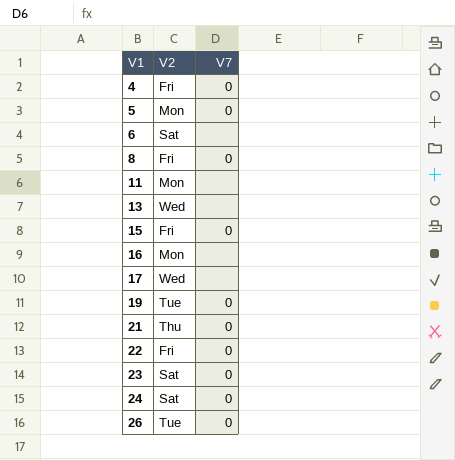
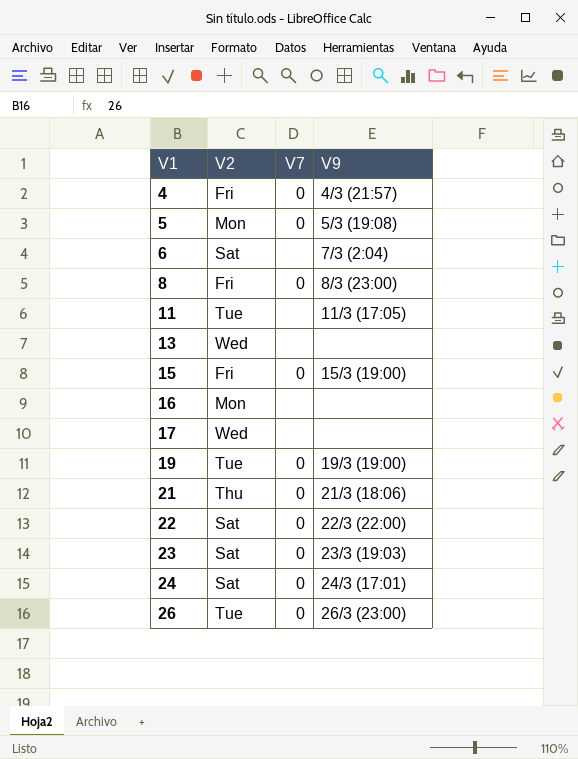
column V9 | position: none -> 4
11 | V2: Mon -> Tue
22 | V2: Fri -> Sat

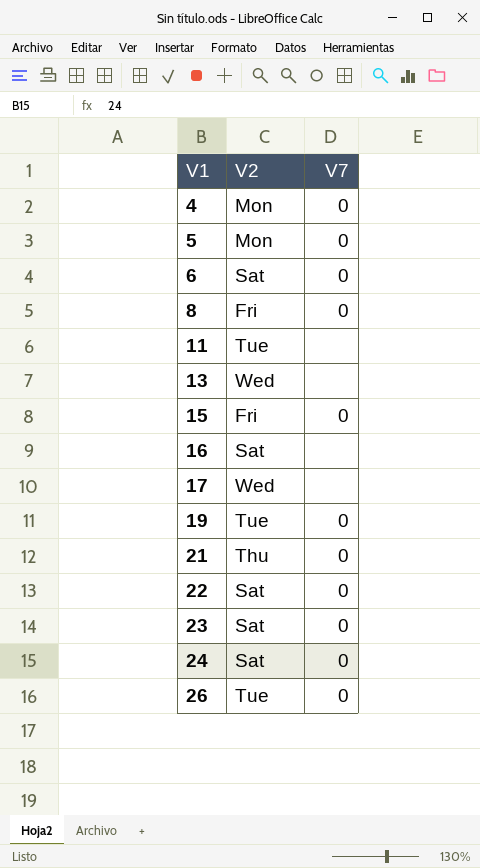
column V9 | position: 4 -> none
4 | V2: Fri -> Mon
6 | V7: none -> 0
16 | V2: Mon -> Sat

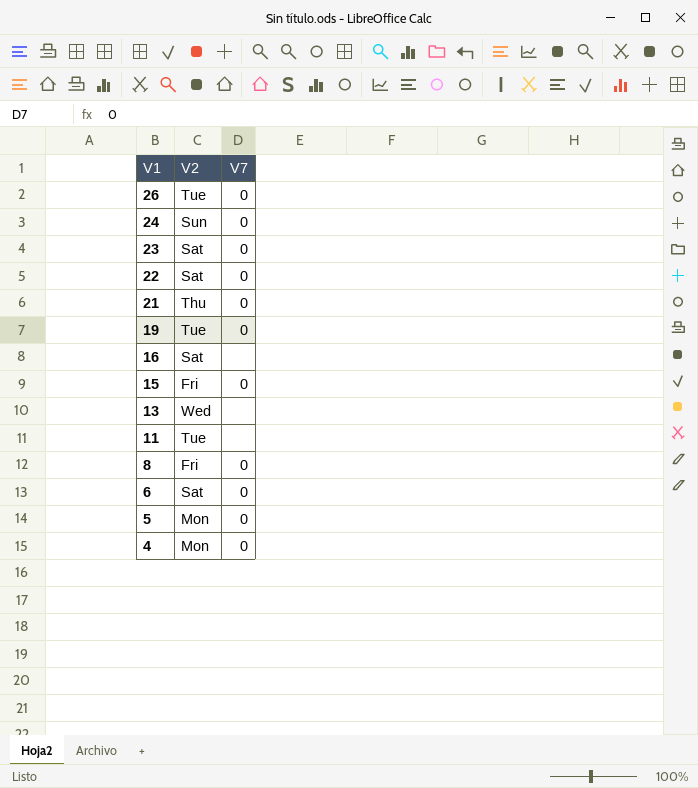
row order: V1 ascending -> V1 descending
row 17: Wed | none -> none
24 | V2: Sat -> Sun

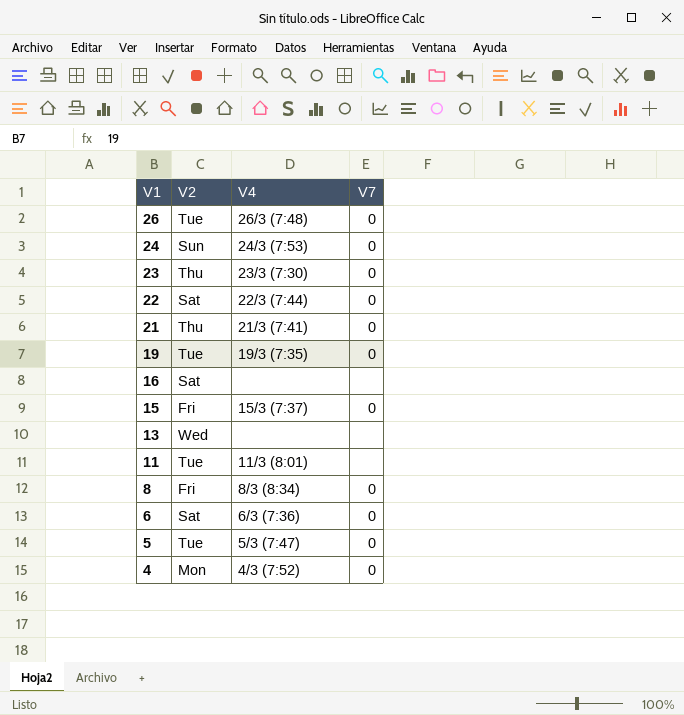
column V4 | position: none -> 3
23 | V2: Sat -> Thu
5 | V2: Mon -> Tue

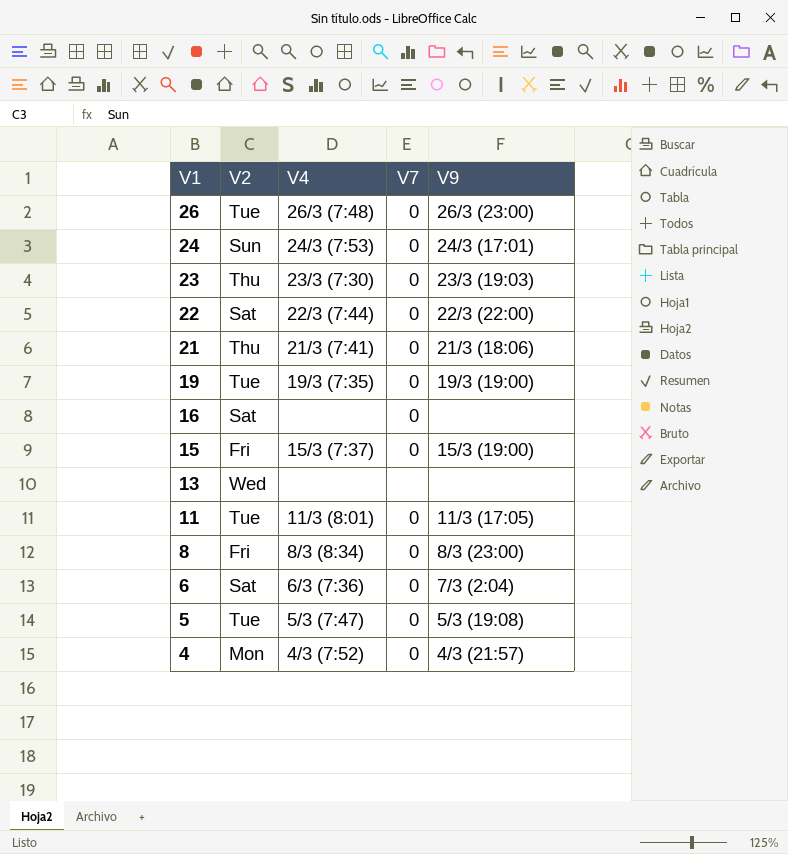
column V9 | position: none -> 5
16 | V7: none -> 0
11 | V7: none -> 0

